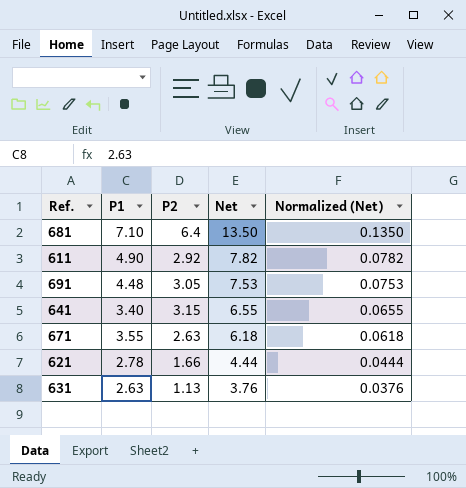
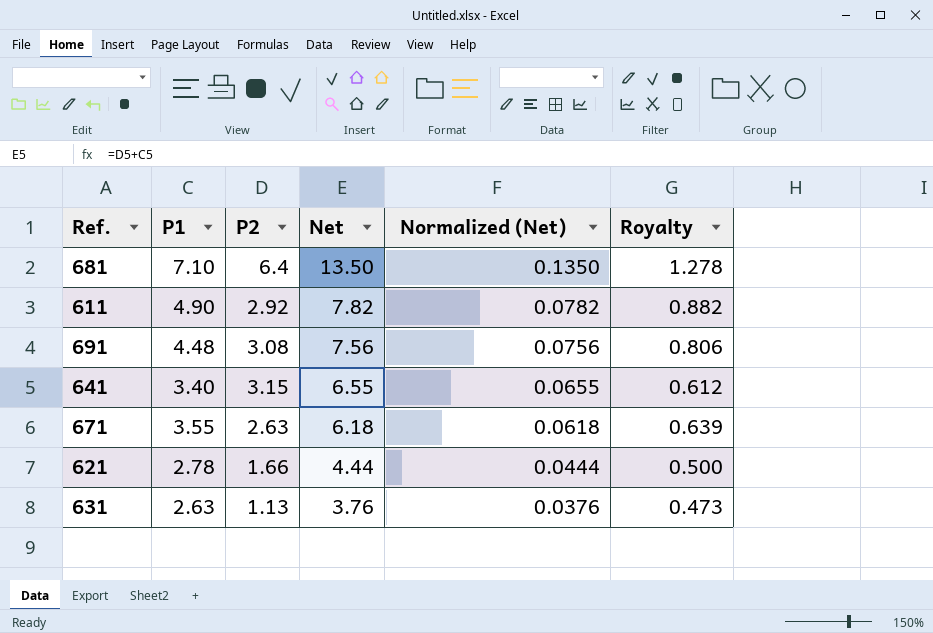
column Royalty | formula: none -> [P1] * 0.18
691 | P2: 3.05 -> 3.08
691 | Net: 7.53 -> 7.56
691 | Normalized (Net): 0.0753 -> 0.0756

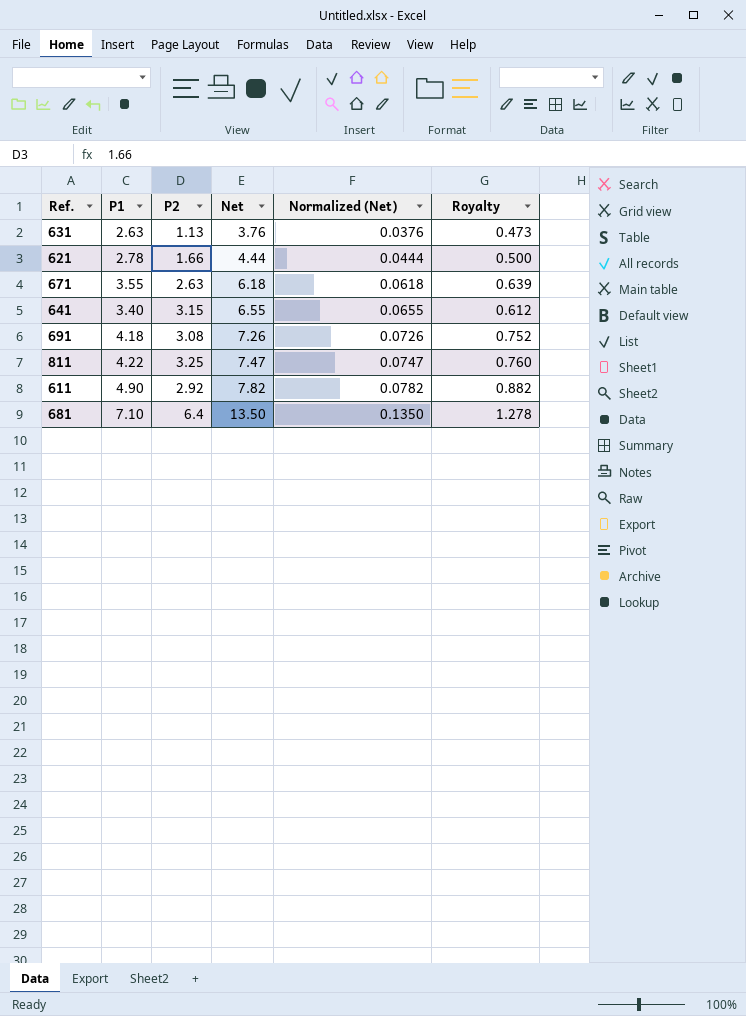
row order: Net descending -> Net ascending
691 | P1: 4.48 -> 4.18
691 | Net: 7.56 -> 7.26
691 | Normalized (Net): 0.0756 -> 0.0726
691 | Royalty: 0.806 -> 0.752
row 811: none -> 4.22 | 3.25 | 7.47 | 0.0747 | 0.760

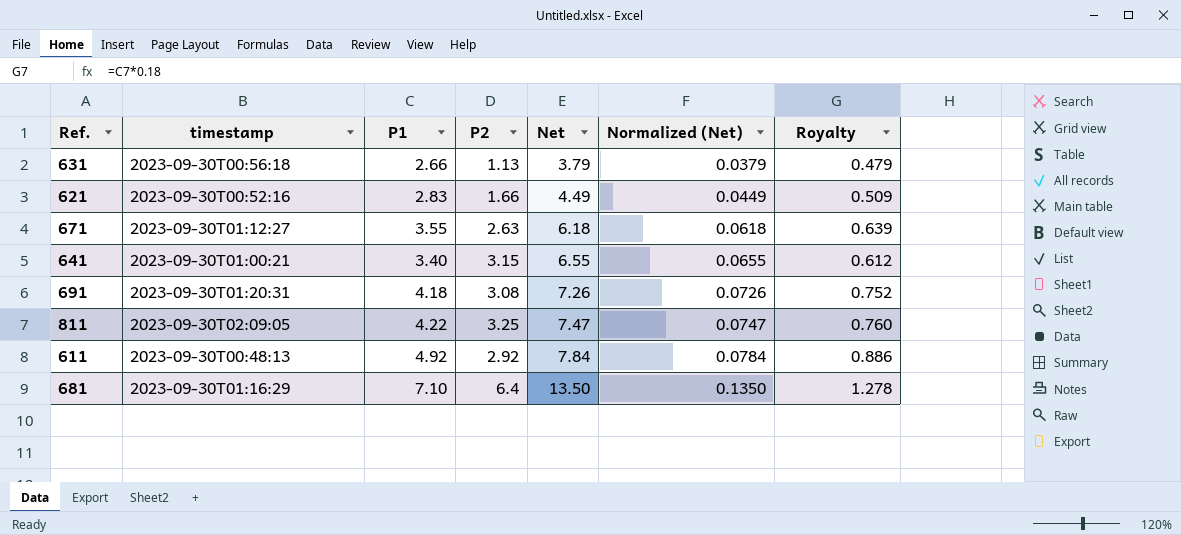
column timestamp | position: none -> 2
631 | P1: 2.63 -> 2.66
631 | Net: 3.76 -> 3.79
631 | Normalized (Net): 0.0376 -> 0.0379
631 | Royalty: 0.473 -> 0.479
621 | P1: 2.78 -> 2.83
621 | Net: 4.44 -> 4.49
621 | Normalized (Net): 0.0444 -> 0.0449
621 | Royalty: 0.500 -> 0.509
611 | P1: 4.90 -> 4.92
611 | Net: 7.82 -> 7.84
611 | Normalized (Net): 0.0782 -> 0.0784
611 | Royalty: 0.882 -> 0.886

